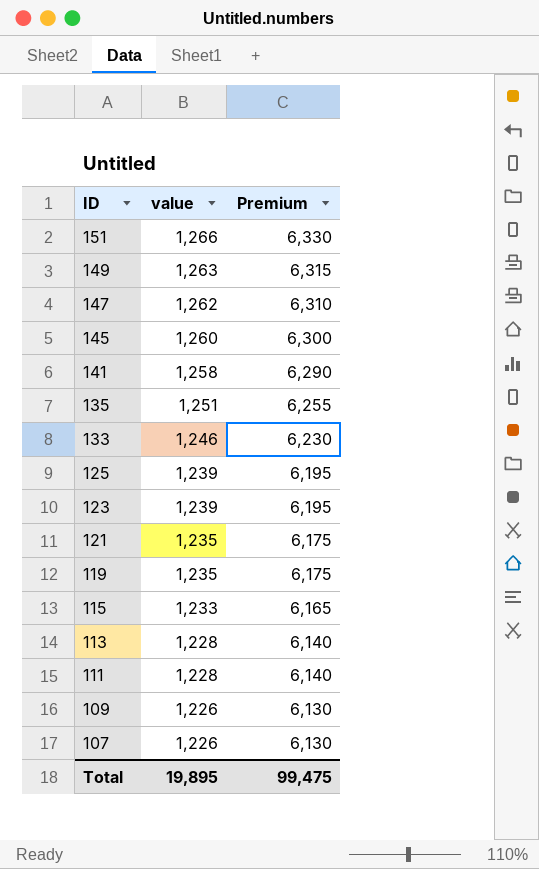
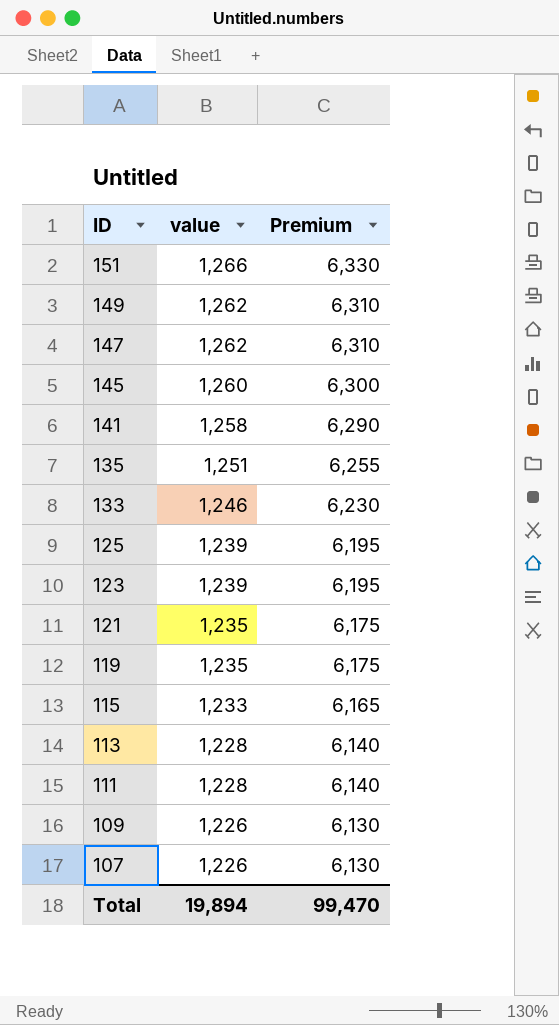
149 | value: 1,263 -> 1,262
149 | Premium: 6,315 -> 6,310
Total | value: 19,895 -> 19,894
Total | Premium: 99,475 -> 99,470

